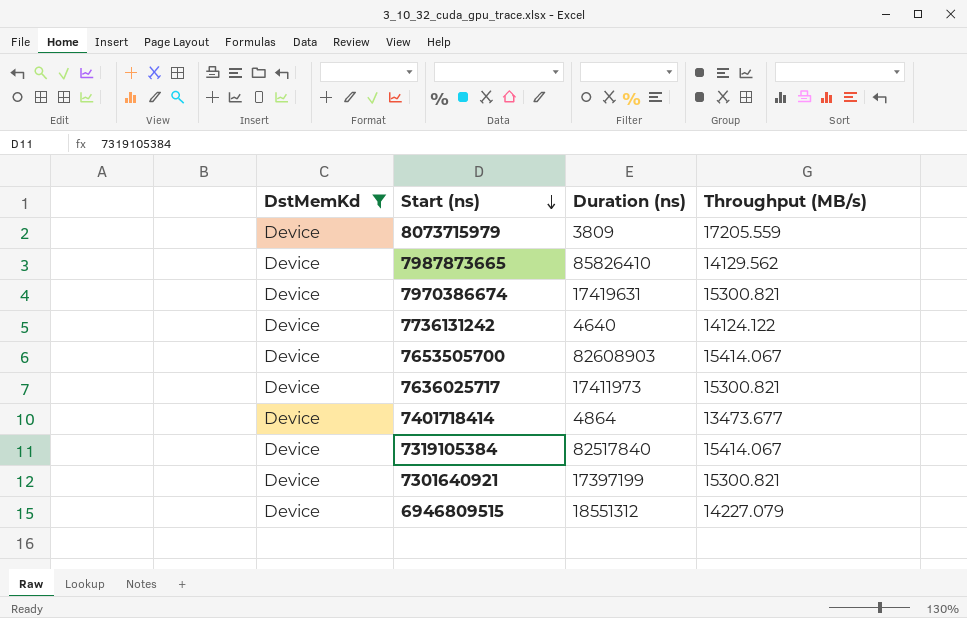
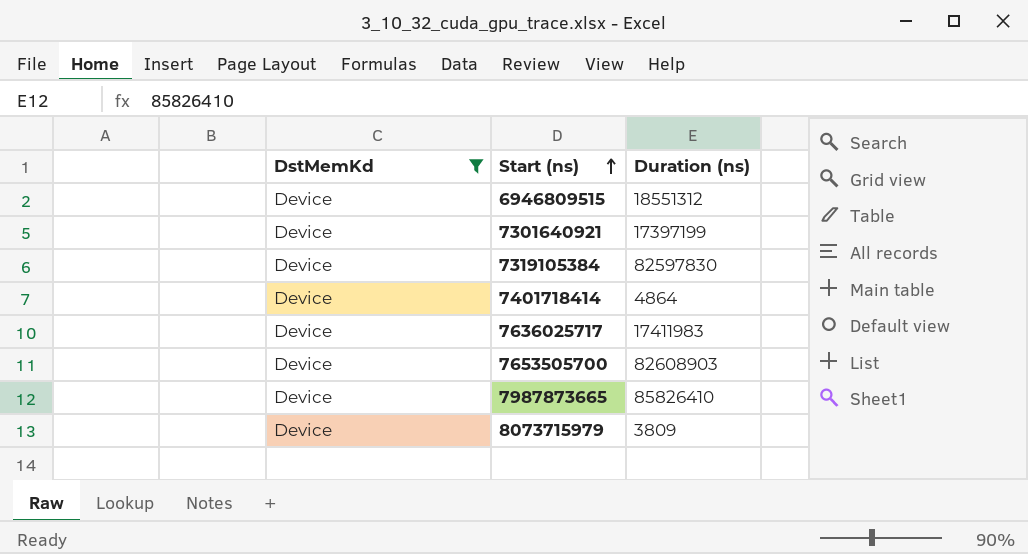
row order: Start (ns) descending -> Start (ns) ascending
column Throughput (MB/s) | position: 4 -> none
row 7970386674: Device | 17419631 | 15300.821 -> none
row 7736131242: Device | 4640 | 14124.122 -> none
7319105384 | Duration (ns): 82517840 -> 82597830
7636025717 | Duration (ns): 17411973 -> 17411983

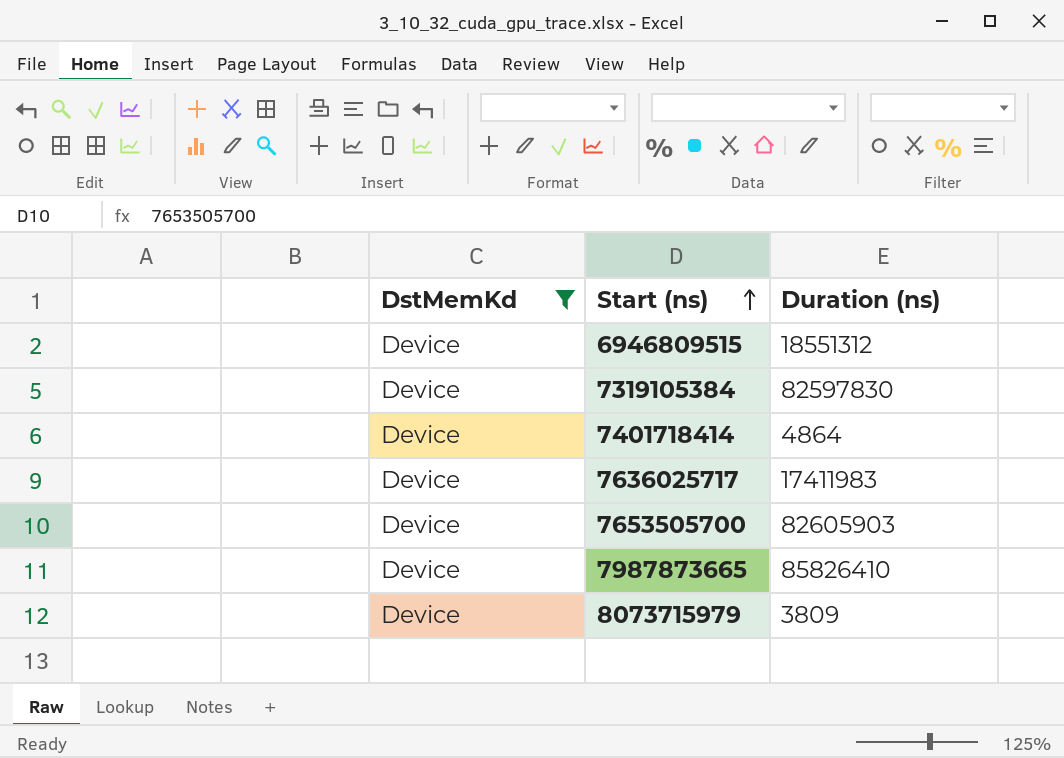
row 7301640921: Device | 17397199 -> none
7653505700 | Duration (ns): 82608903 -> 82605903

